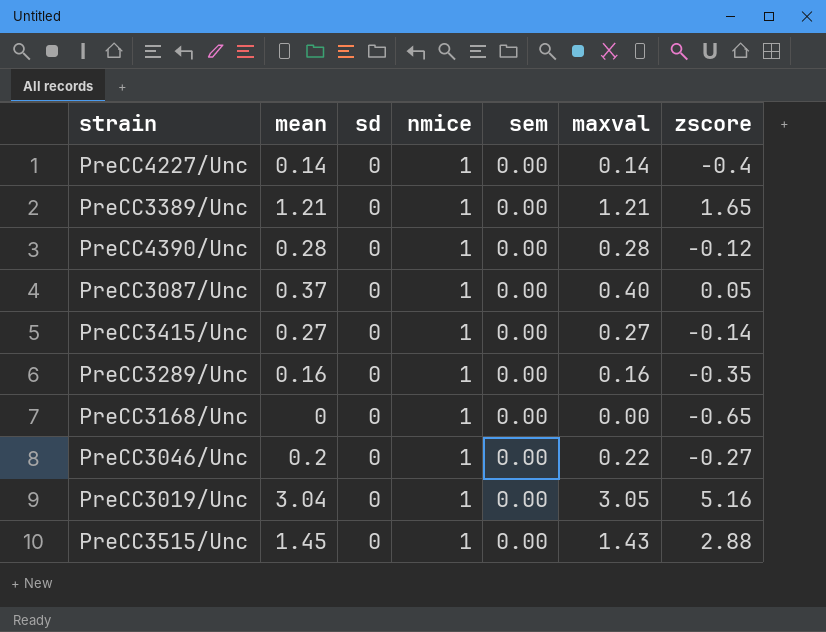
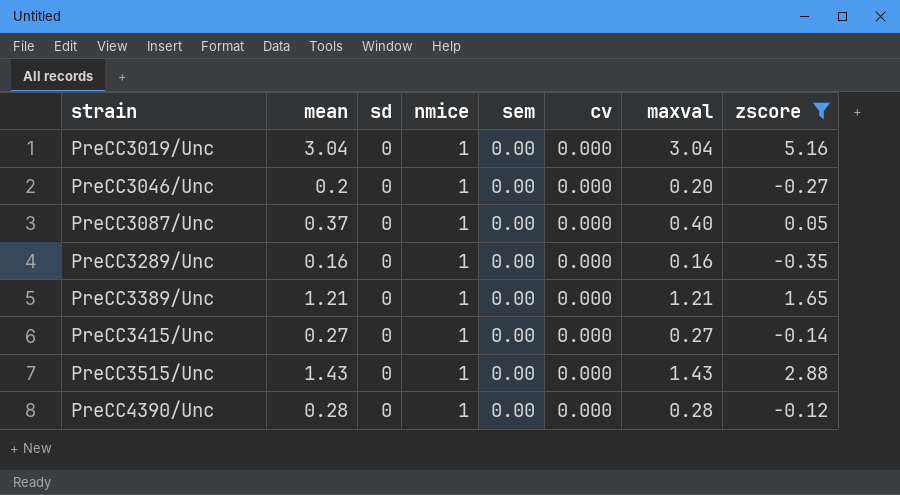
filter: none -> zscore >= -0.35
row order: none -> strain ascending
column cv | position: none -> 6
PreCC3019/Unc | maxval: 3.05 -> 3.04
PreCC3046/Unc | maxval: 0.22 -> 0.20
PreCC3515/Unc | mean: 1.45 -> 1.43

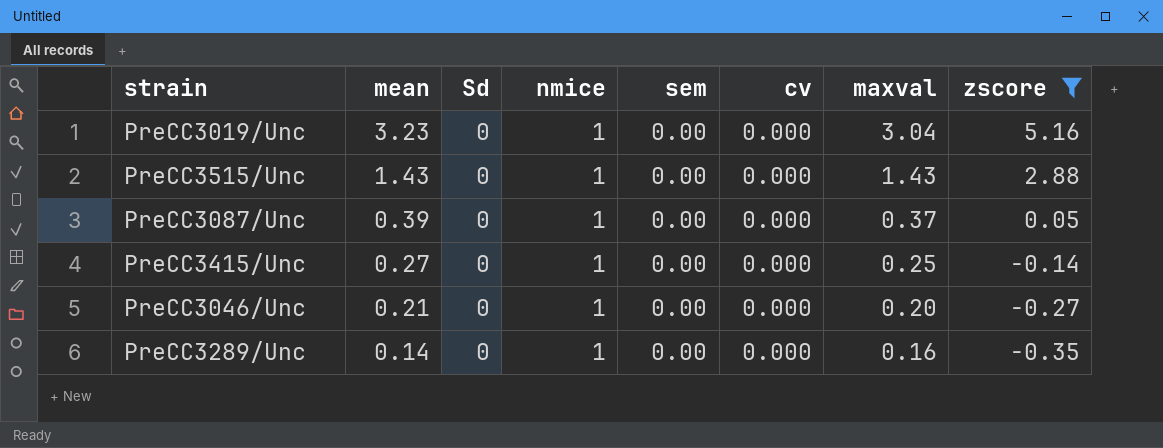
row order: strain ascending -> mean descending
column name: sd -> Sd
row PreCC3389/Unc: 1.21 | 0 | 1 | 0.00 | 0.000 | 1.21 | 1.65 -> none
row PreCC4390/Unc: 0.28 | 0 | 1 | 0.00 | 0.000 | 0.28 | -0.12 -> none
PreCC3019/Unc | mean: 3.04 -> 3.23
PreCC3087/Unc | mean: 0.37 -> 0.39
PreCC3087/Unc | maxval: 0.40 -> 0.37
PreCC3415/Unc | maxval: 0.27 -> 0.25
PreCC3046/Unc | mean: 0.2 -> 0.21
PreCC3289/Unc | mean: 0.16 -> 0.14

